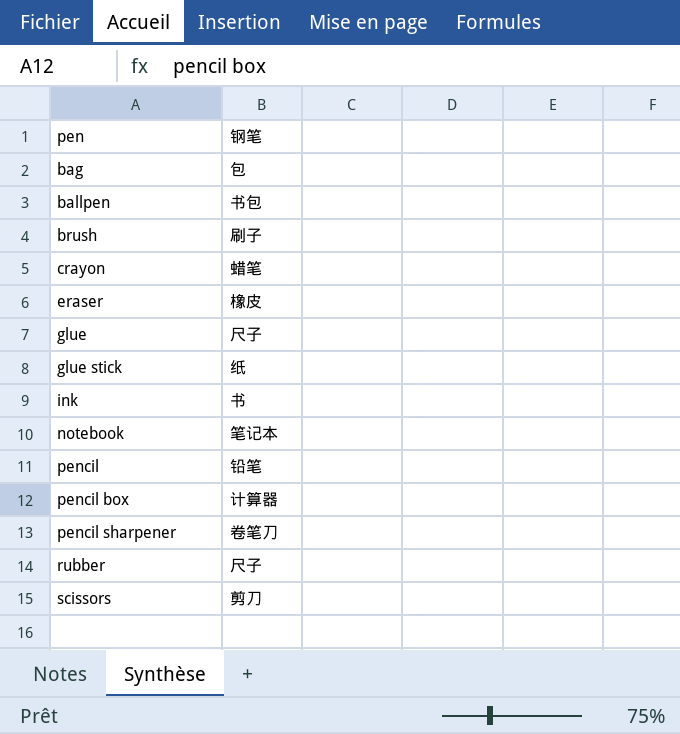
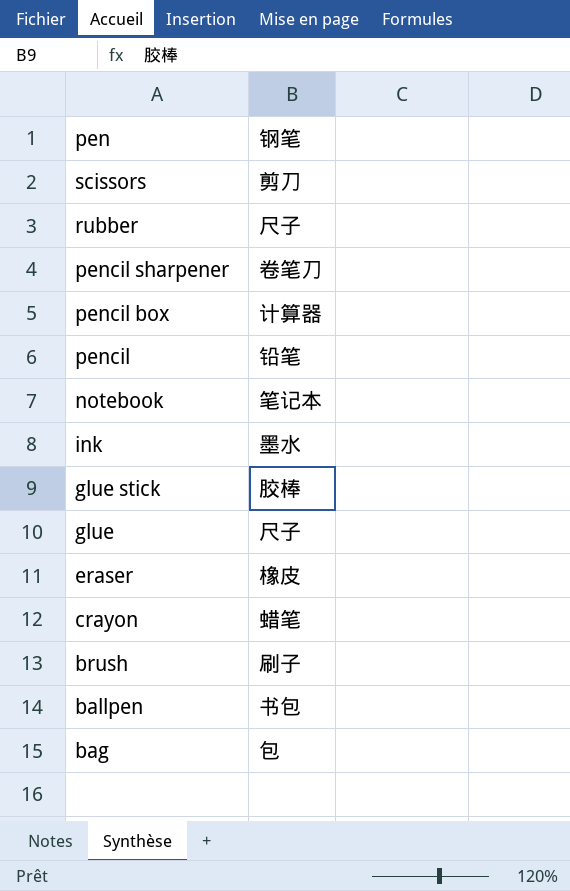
row order: pen ascending -> pen descending
ink | 钢笔: 书 -> 墨水
glue stick | 钢笔: 纸 -> 胶棒

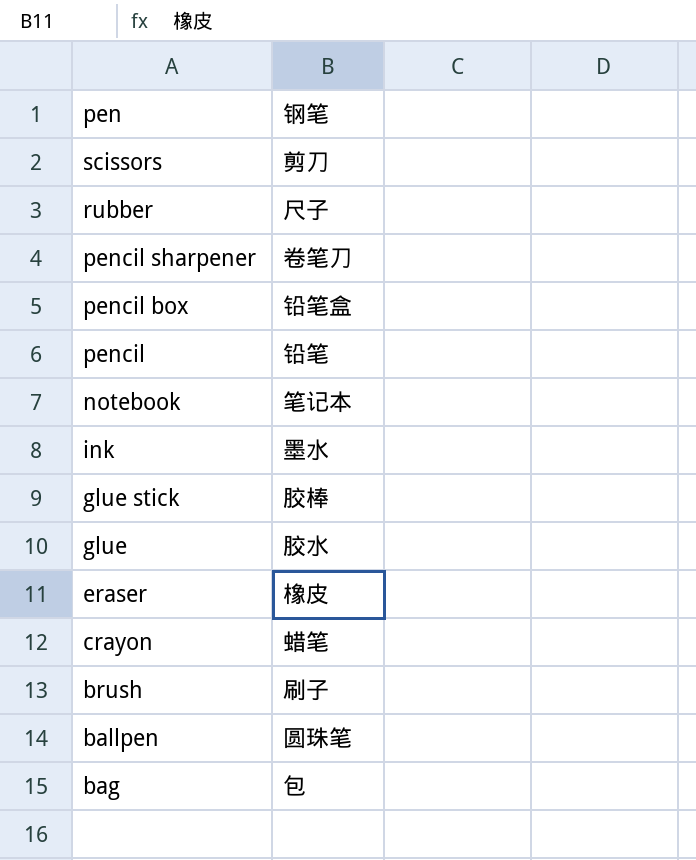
pencil box | 钢笔: 计算器 -> 铅笔盒
glue | 钢笔: 尺子 -> 胶水
ballpen | 钢笔: 书包 -> 圆珠笔

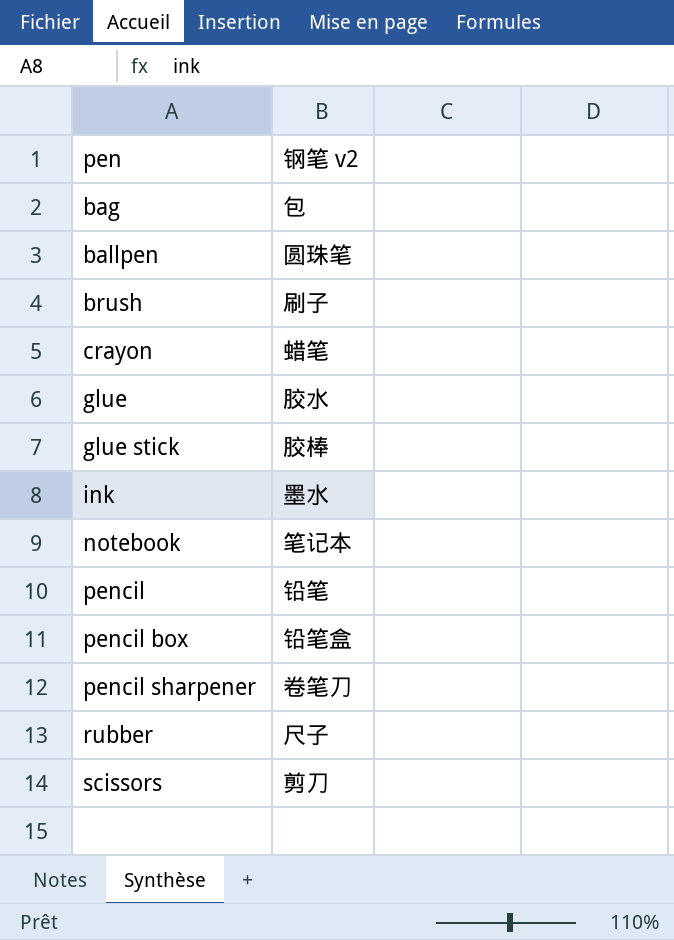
row order: pen descending -> pen ascending
column name: 钢笔 -> 钢笔 v2
row eraser: 橡皮 -> none

